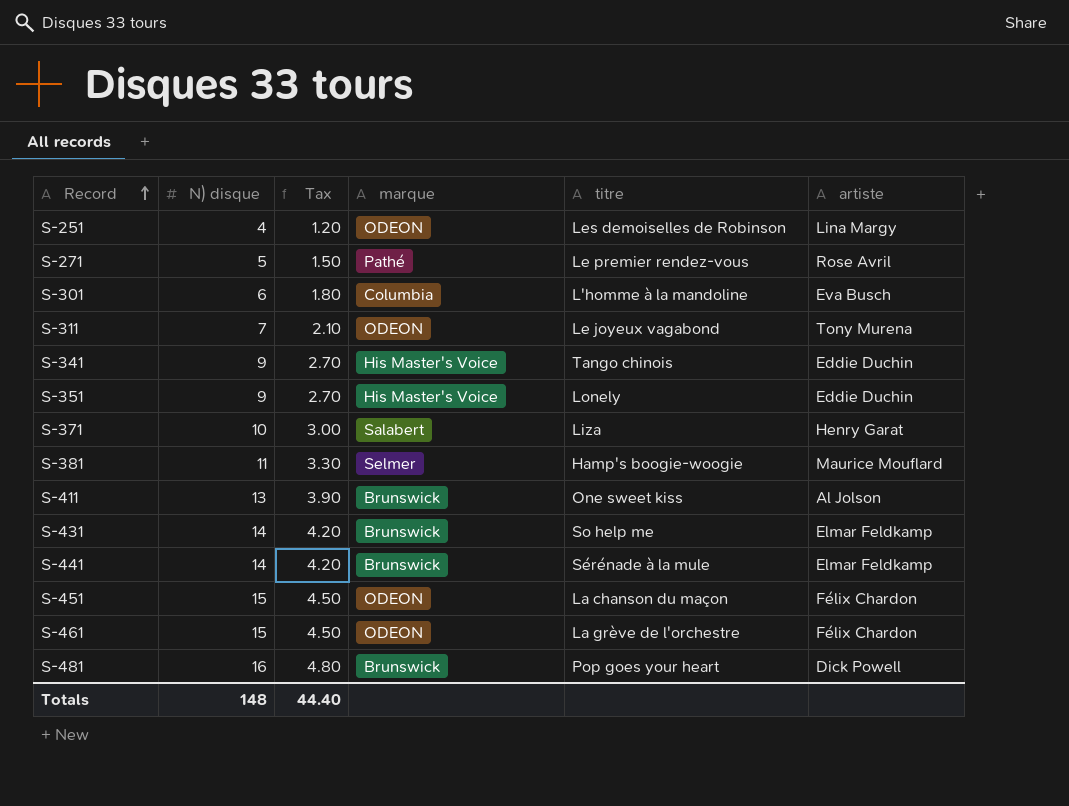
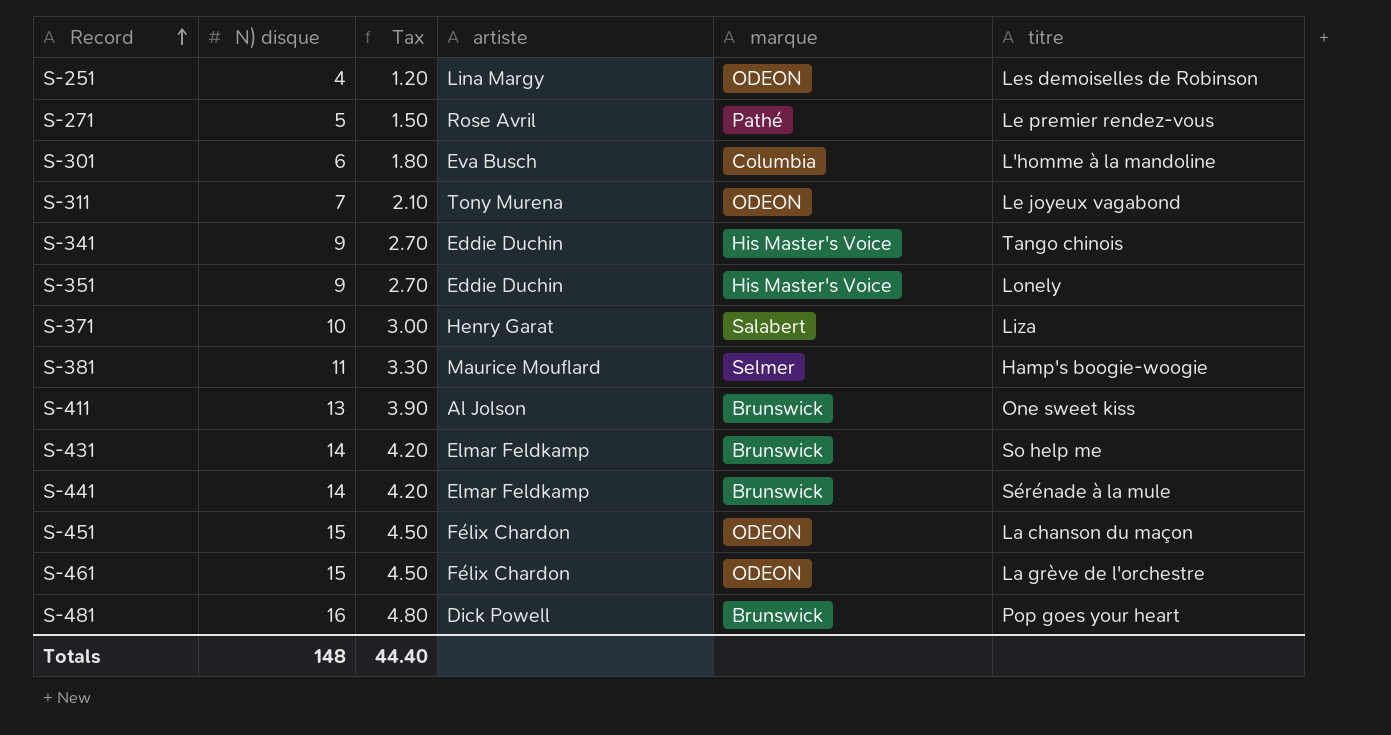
column artiste | position: 6 -> 4

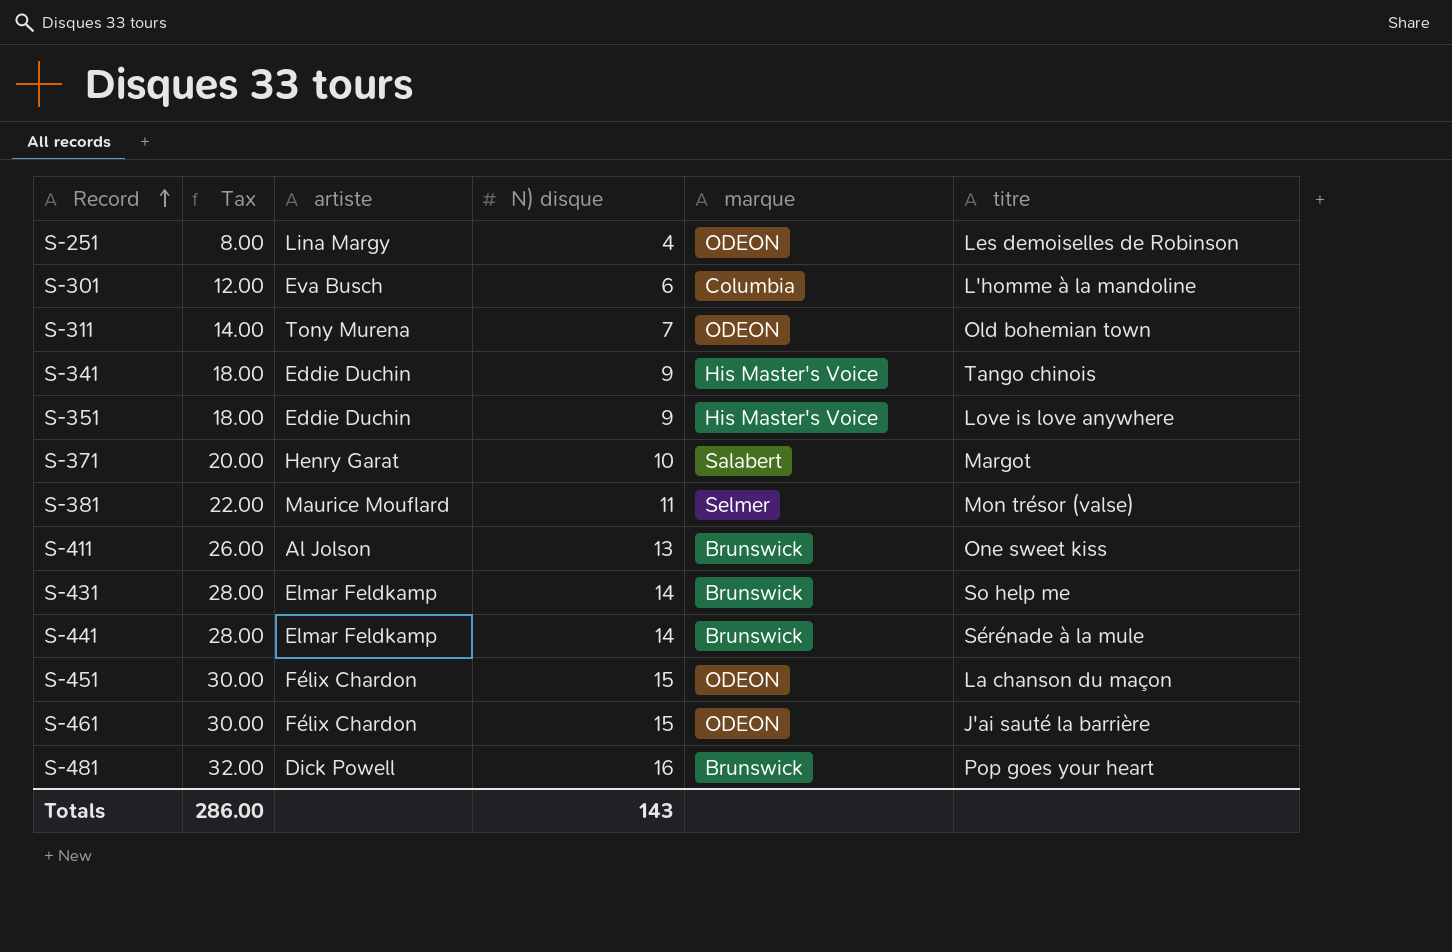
column Tax | formula: [N) disque] * 0.3 -> [N) disque] * 2
column N) disque | position: 2 -> 4
row S-271: 5 | 1.50 | Rose Avril | Pathé | Le premier rendez-vous -> none
S-311 | titre: Le joyeux vagabond -> Old bohemian town
S-351 | titre: Lonely -> Love is love anywhere
S-371 | titre: Liza -> Margot
S-381 | titre: Hamp's boogie-woogie -> Mon trésor (valse)
S-461 | titre: La grève de l'orchestre -> J'ai sauté la barrière
Totals | Tax: 44.40 -> 286.00
Totals | N) disque: 148 -> 143

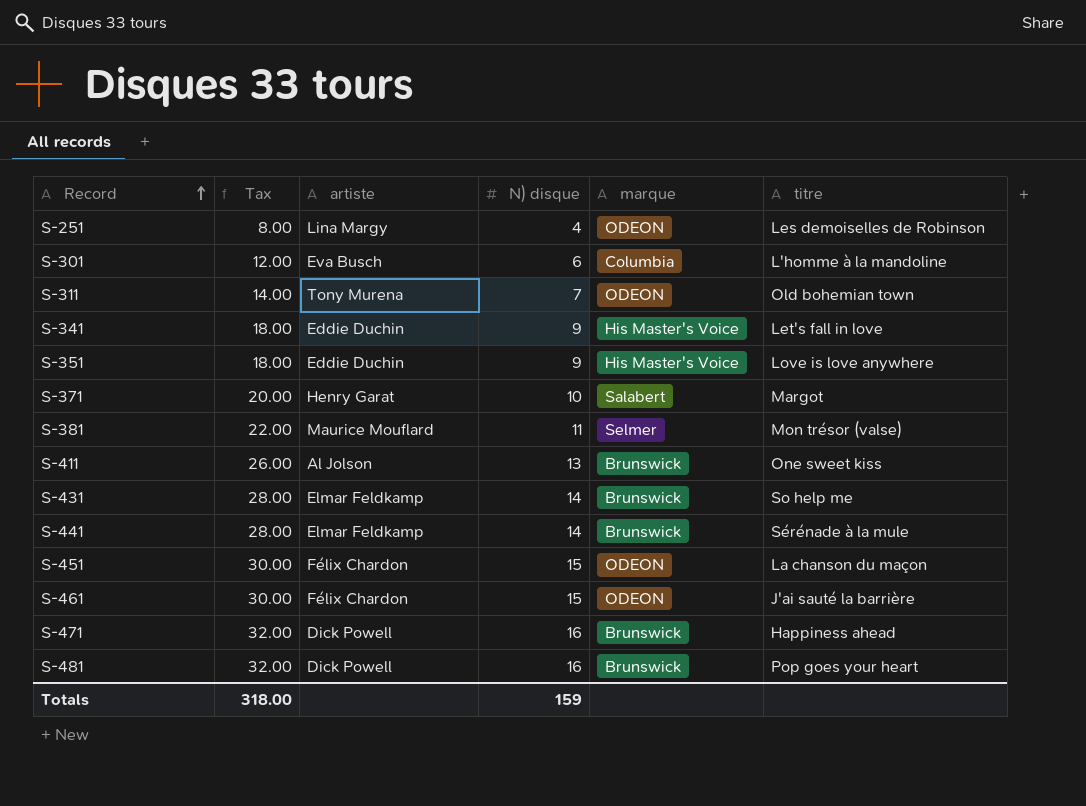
S-341 | titre: Tango chinois -> Let's fall in love
row S-471: none -> 32.00 | Dick Powell | 16 | Brunswick | Happiness ahead
Totals | Tax: 286.00 -> 318.00
Totals | N) disque: 143 -> 159

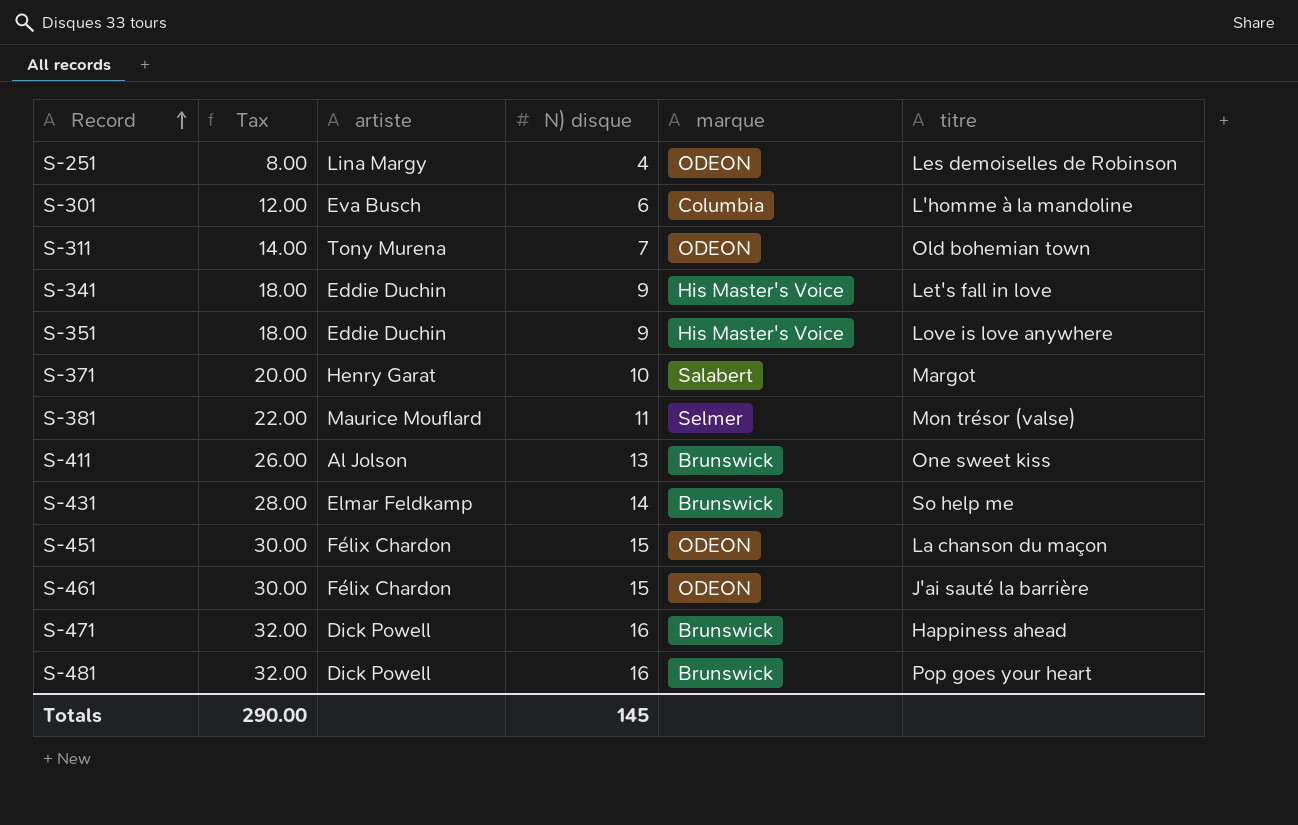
row S-441: 28.00 | Elmar Feldkamp | 14 | Brunswick | Sérénade à la mule -> none
Totals | Tax: 318.00 -> 290.00
Totals | N) disque: 159 -> 145

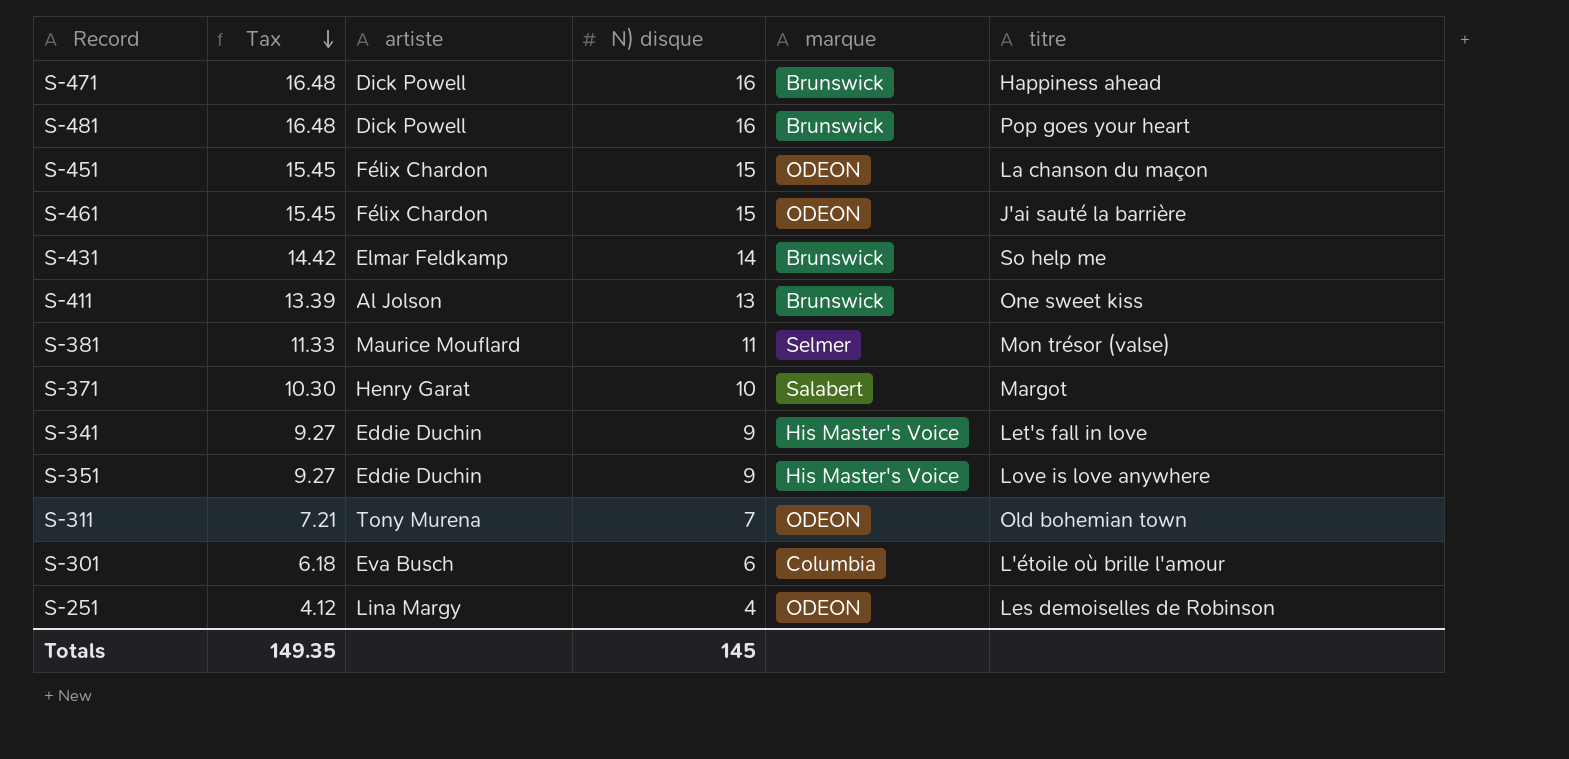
row order: Record ascending -> Tax descending
column Tax | formula: [N) disque] * 2 -> [N) disque] * 1.03
S-301 | titre: L'homme à la mandoline -> L'étoile où brille l'amour
Totals | Tax: 290.00 -> 149.35

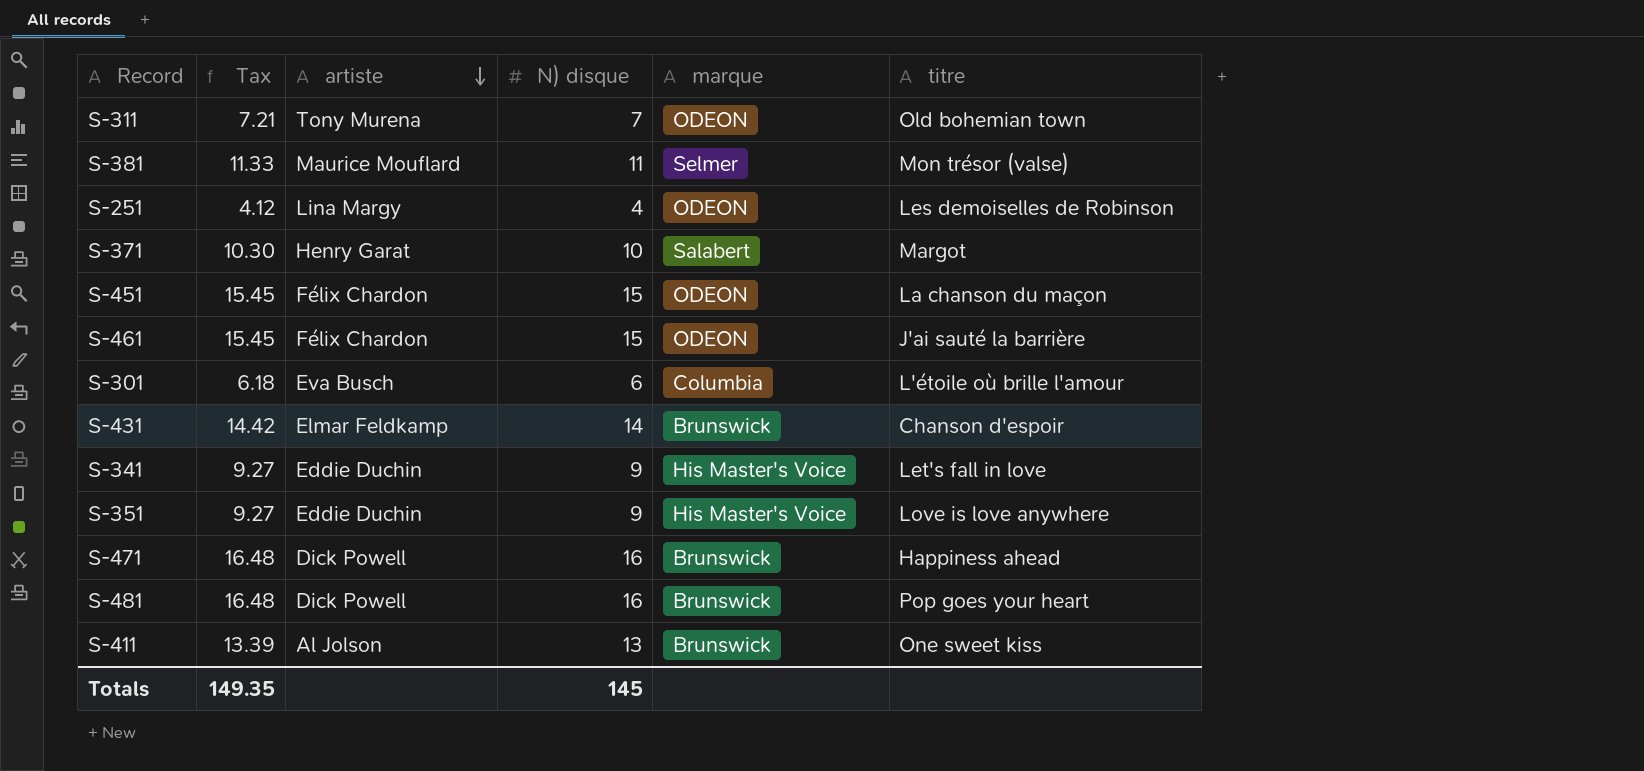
row order: Tax descending -> artiste descending
S-431 | titre: So help me -> Chanson d'espoir

